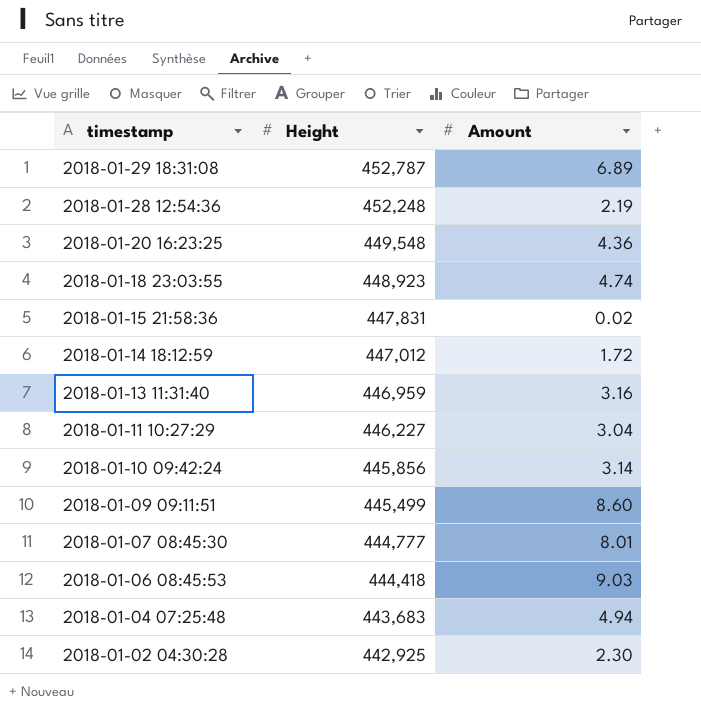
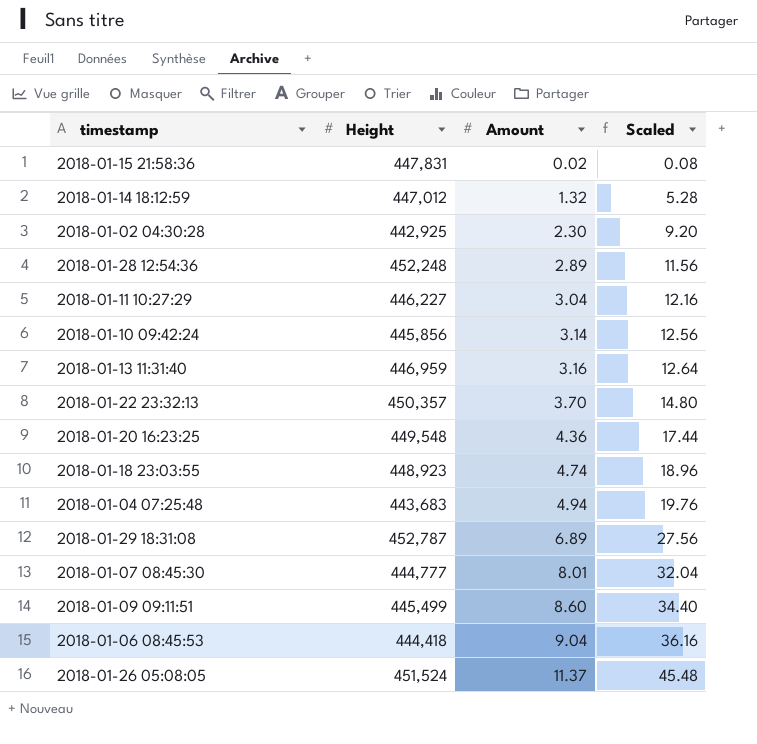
row order: timestamp descending -> Amount ascending
column Scaled | formula: none -> [Amount] * 4
2018-01-14 18:12:59 | Amount: 1.72 -> 1.32
2018-01-28 12:54:36 | Amount: 2.19 -> 2.89
row 2018-01-22 23:32:13: none -> 450,357 | 3.70 | 14.80
2018-01-06 08:45:53 | Amount: 9.03 -> 9.04
row 2018-01-26 05:08:05: none -> 451,524 | 11.37 | 45.48

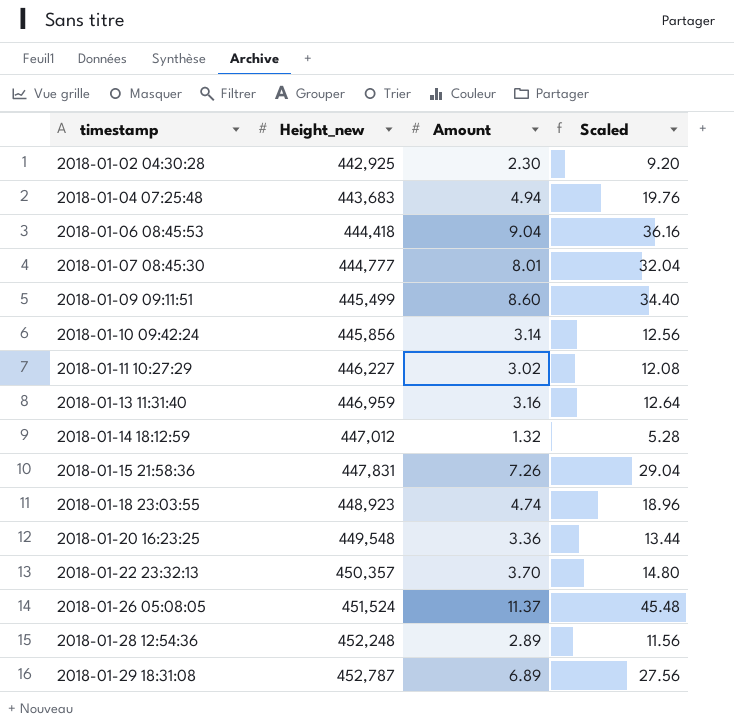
row order: Amount ascending -> timestamp ascending
column name: Height -> Height_new
2018-01-11 10:27:29 | Amount: 3.04 -> 3.02
2018-01-11 10:27:29 | Scaled: 12.16 -> 12.08
2018-01-15 21:58:36 | Amount: 0.02 -> 7.26
2018-01-15 21:58:36 | Scaled: 0.08 -> 29.04
2018-01-20 16:23:25 | Amount: 4.36 -> 3.36
2018-01-20 16:23:25 | Scaled: 17.44 -> 13.44

